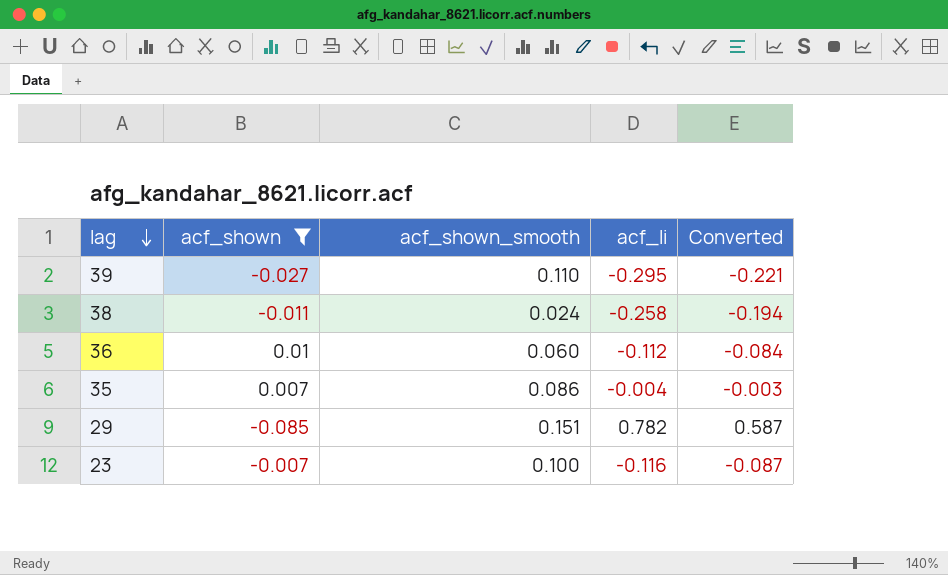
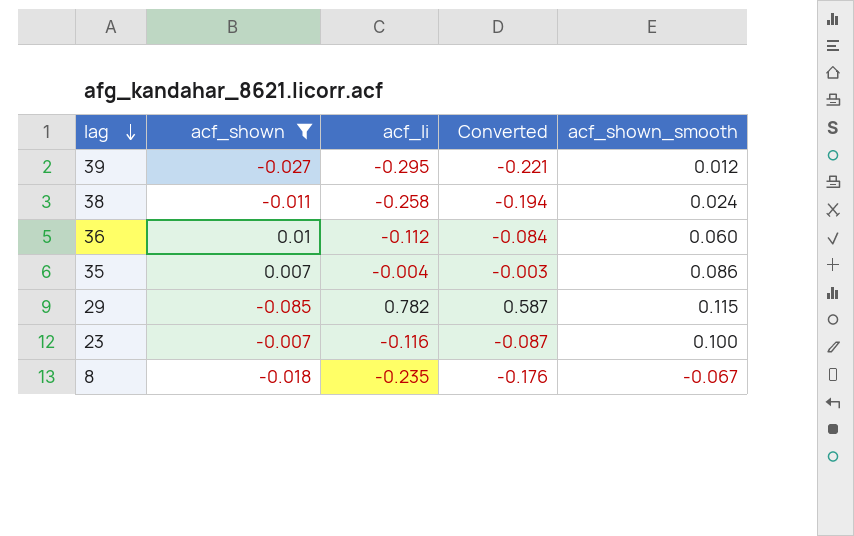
column acf_shown_smooth | position: 3 -> 5
39 | acf_shown_smooth: 0.110 -> 0.012
29 | acf_shown_smooth: 0.151 -> 0.115
row 8: none -> -0.018 | -0.235 | -0.176 | -0.067

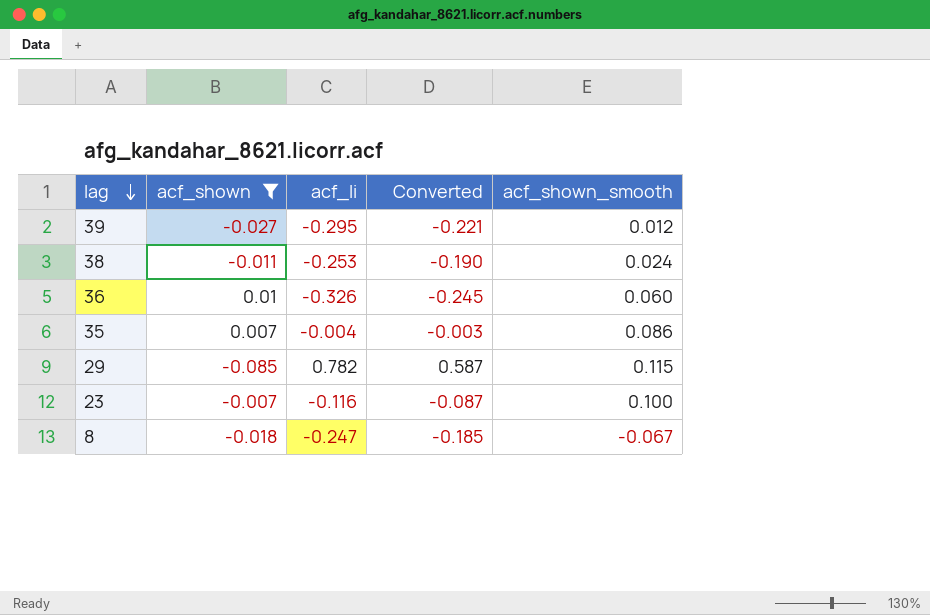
38 | acf_li: -0.258 -> -0.253
38 | Converted: -0.194 -> -0.190
36 | acf_li: -0.112 -> -0.326
36 | Converted: -0.084 -> -0.245
8 | acf_li: -0.235 -> -0.247
8 | Converted: -0.176 -> -0.185

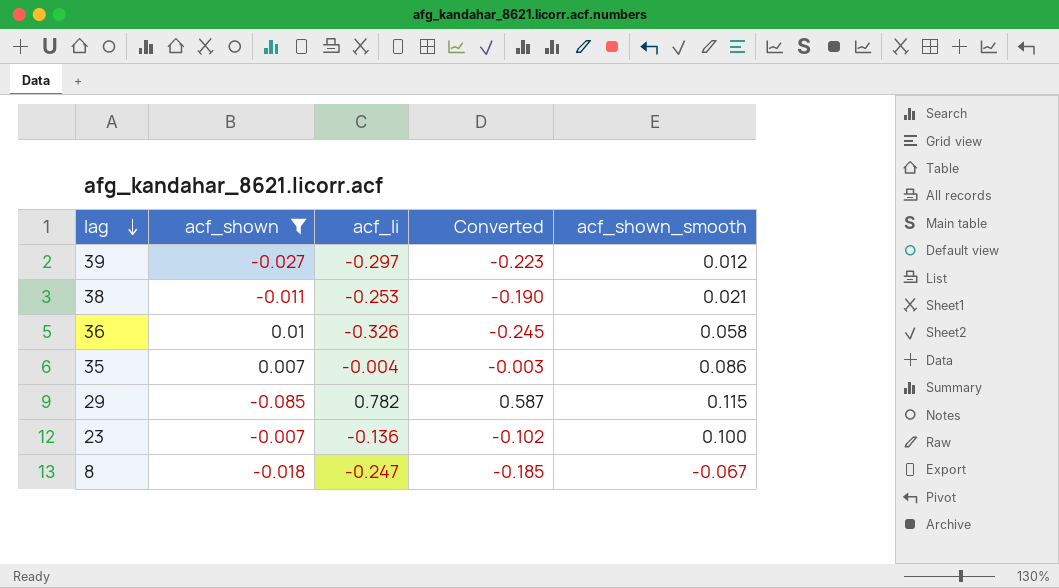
39 | acf_li: -0.295 -> -0.297
39 | Converted: -0.221 -> -0.223
38 | acf_shown_smooth: 0.024 -> 0.021
36 | acf_shown_smooth: 0.060 -> 0.058
23 | acf_li: -0.116 -> -0.136
23 | Converted: -0.087 -> -0.102

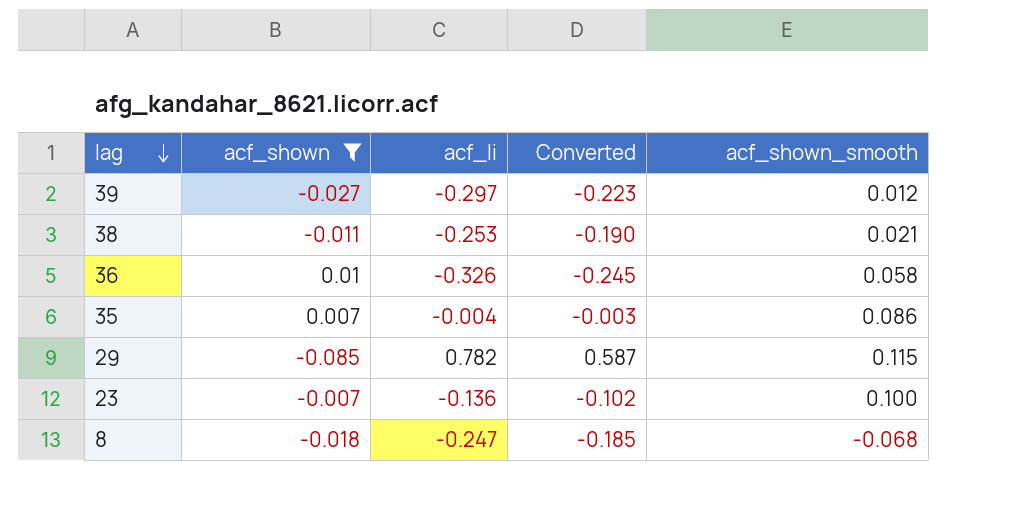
8 | acf_shown_smooth: -0.067 -> -0.068

